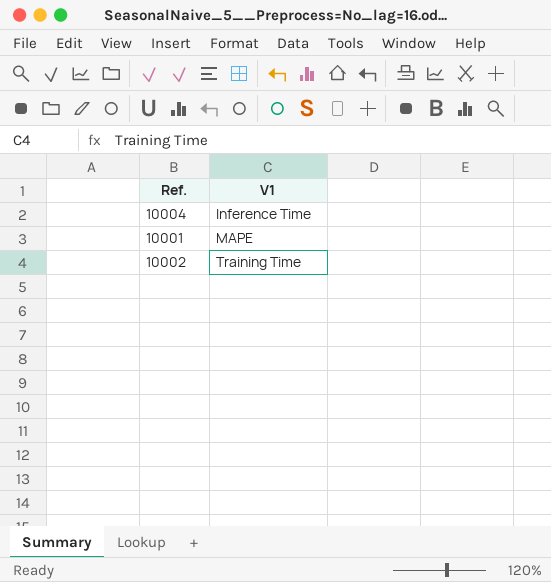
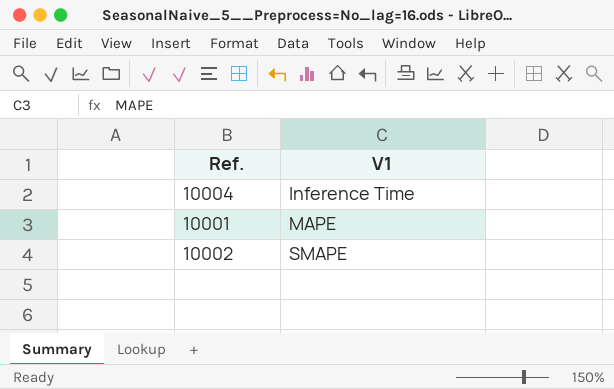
10002 | V1: Training Time -> SMAPE

